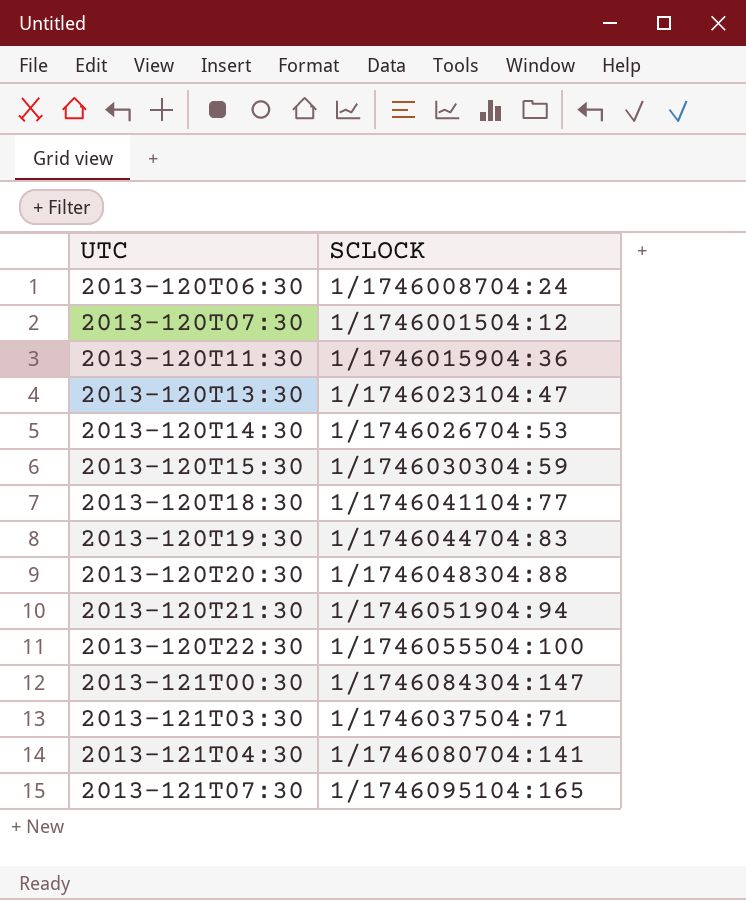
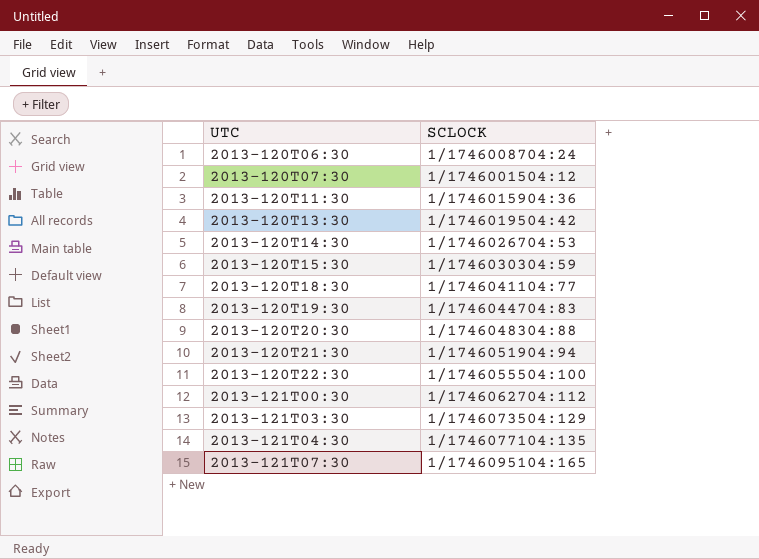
2013-120T13:30 | SCLOCK: 1/1746023104:47 -> 1/1746019504:42
2013-121T00:30 | SCLOCK: 1/1746084304:147 -> 1/1746062704:112
2013-121T03:30 | SCLOCK: 1/1746037504:71 -> 1/1746073504:129
2013-121T04:30 | SCLOCK: 1/1746080704:141 -> 1/1746077104:135

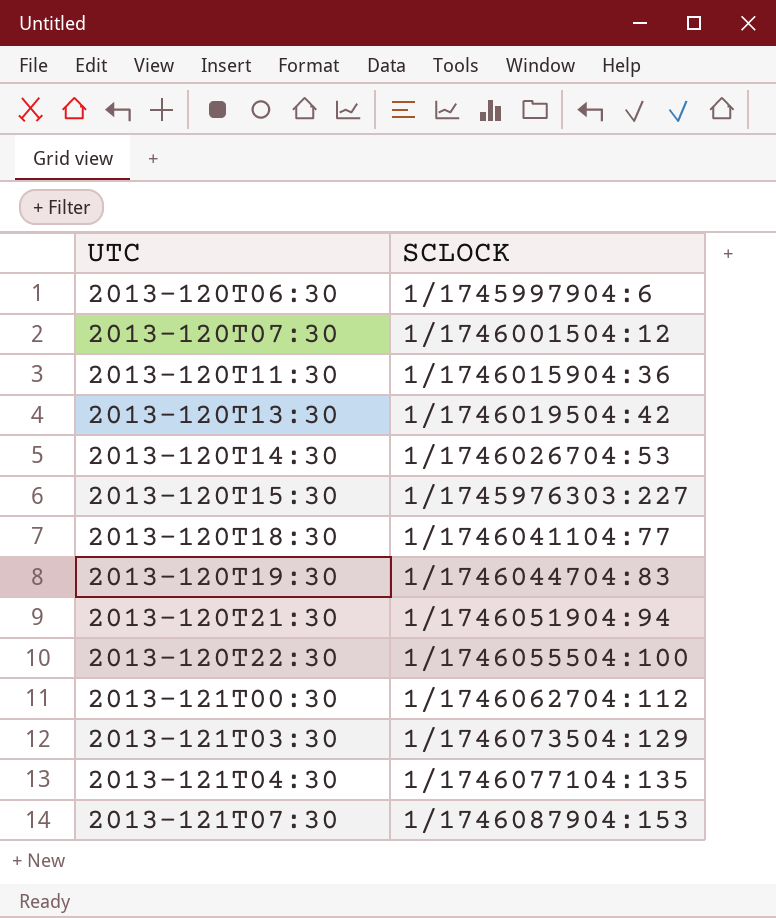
row 2013-120T20:30: 1/1746048304:88 -> none
2013-120T06:30 | SCLOCK: 1/1746008704:24 -> 1/1745997904:6
2013-120T15:30 | SCLOCK: 1/1746030304:59 -> 1/1745976303:227
2013-121T07:30 | SCLOCK: 1/1746095104:165 -> 1/1746087904:153

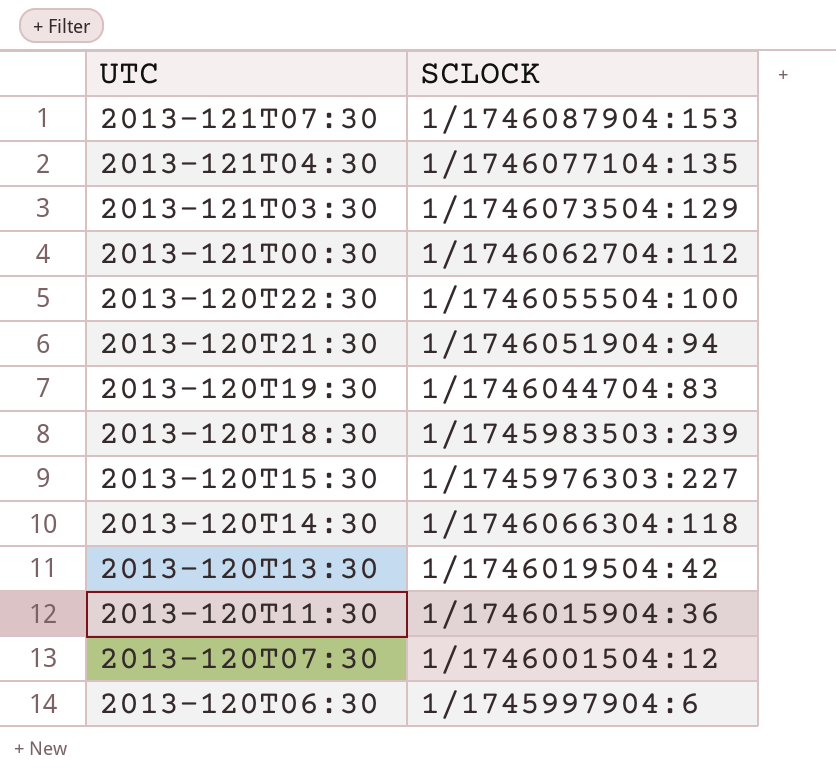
row order: UTC ascending -> UTC descending
2013-120T18:30 | SCLOCK: 1/1746041104:77 -> 1/1745983503:239
2013-120T14:30 | SCLOCK: 1/1746026704:53 -> 1/1746066304:118

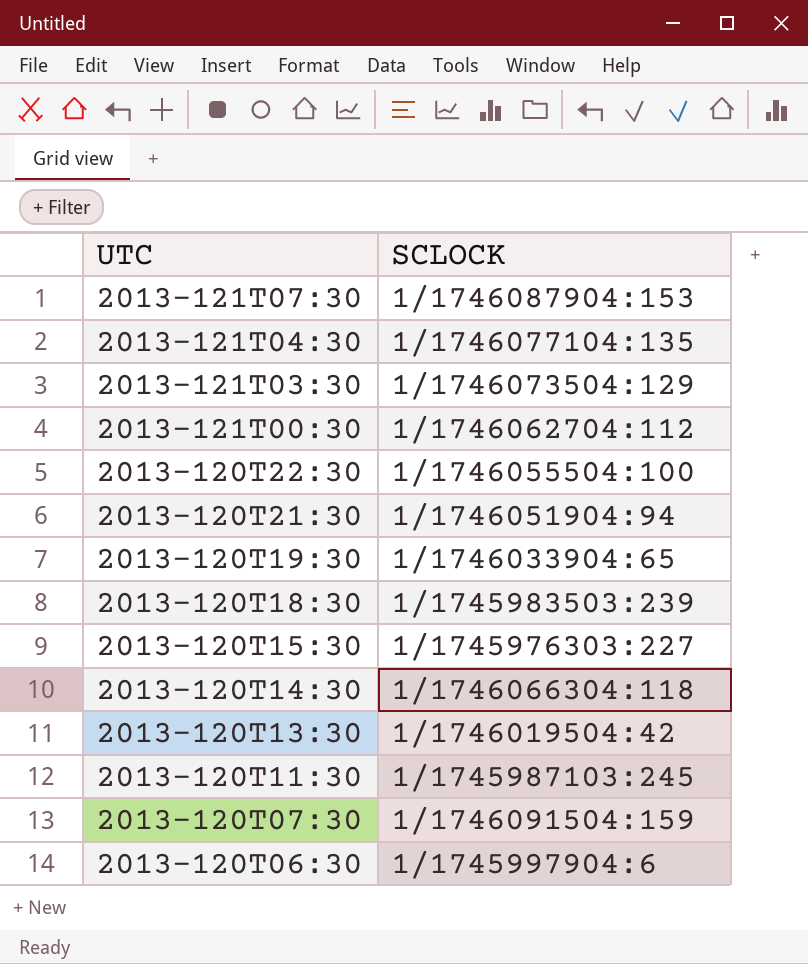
2013-120T19:30 | SCLOCK: 1/1746044704:83 -> 1/1746033904:65
2013-120T11:30 | SCLOCK: 1/1746015904:36 -> 1/1745987103:245
2013-120T07:30 | SCLOCK: 1/1746001504:12 -> 1/1746091504:159

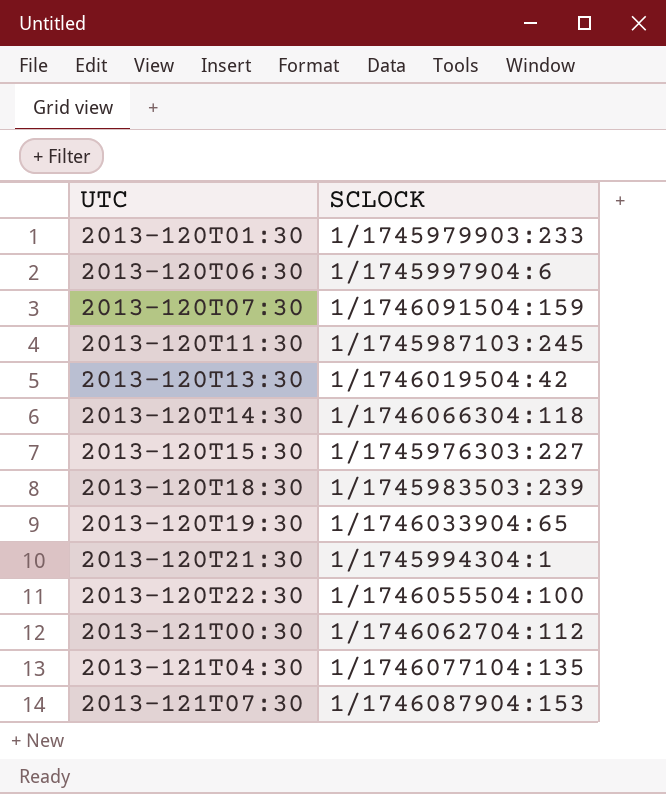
row order: UTC descending -> UTC ascending
row 2013-121T03:30: 1/1746073504:129 -> none
row 2013-120T01:30: none -> 1/1745979903:233
2013-120T21:30 | SCLOCK: 1/1746051904:94 -> 1/1745994304:1

